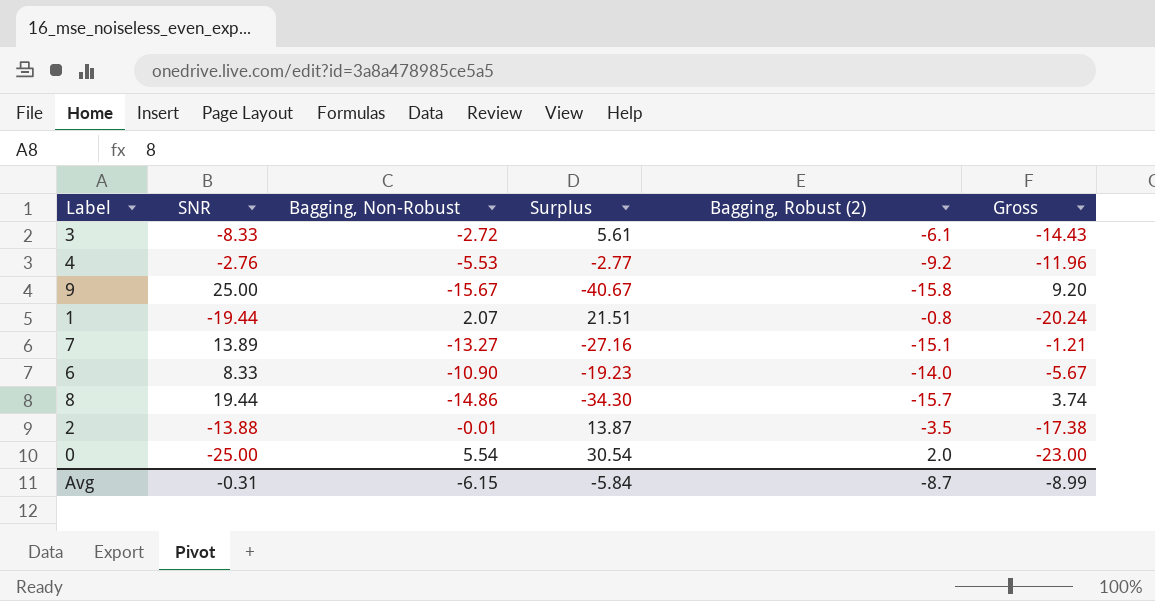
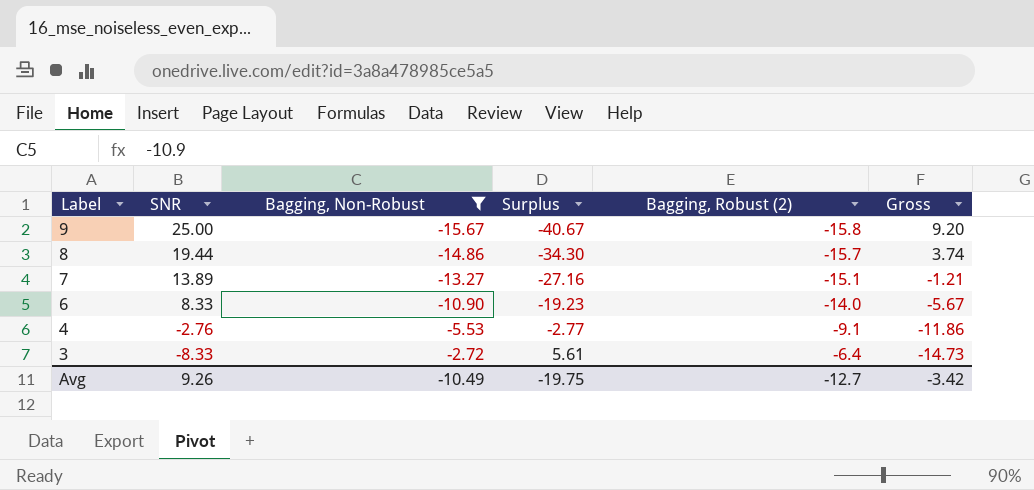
filter: none -> Bagging, Non-Robust <= -2.72
row order: none -> Label descending
4 | Bagging, Robust (2): -9.2 -> -9.1
4 | Gross: -11.96 -> -11.86
3 | Bagging, Robust (2): -6.1 -> -6.4
3 | Gross: -14.43 -> -14.73
Avg | SNR: -0.31 -> 9.26
Avg | Bagging, Non-Robust: -6.15 -> -10.49
Avg | Surplus: -5.84 -> -19.75
Avg | Bagging, Robust (2): -8.7 -> -12.7
Avg | Gross: -8.99 -> -3.42

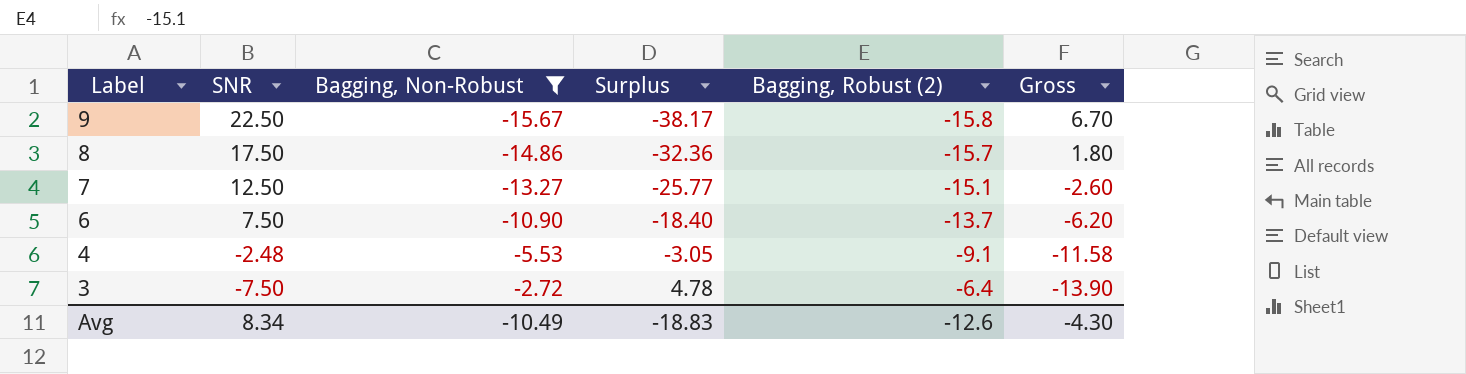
9 | SNR: 25.00 -> 22.50
9 | Surplus: -40.67 -> -38.17
9 | Gross: 9.20 -> 6.70
8 | SNR: 19.44 -> 17.50
8 | Surplus: -34.30 -> -32.36
8 | Gross: 3.74 -> 1.80
7 | SNR: 13.89 -> 12.50
7 | Surplus: -27.16 -> -25.77
7 | Gross: -1.21 -> -2.60
6 | SNR: 8.33 -> 7.50
6 | Surplus: -19.23 -> -18.40
6 | Bagging, Robust (2): -14.0 -> -13.7
6 | Gross: -5.67 -> -6.20
4 | SNR: -2.76 -> -2.48
4 | Surplus: -2.77 -> -3.05
4 | Gross: -11.86 -> -11.58
3 | SNR: -8.33 -> -7.50
3 | Surplus: 5.61 -> 4.78
3 | Gross: -14.73 -> -13.90
Avg | SNR: 9.26 -> 8.34
Avg | Surplus: -19.75 -> -18.83
Avg | Bagging, Robust (2): -12.7 -> -12.6
Avg | Gross: -3.42 -> -4.30

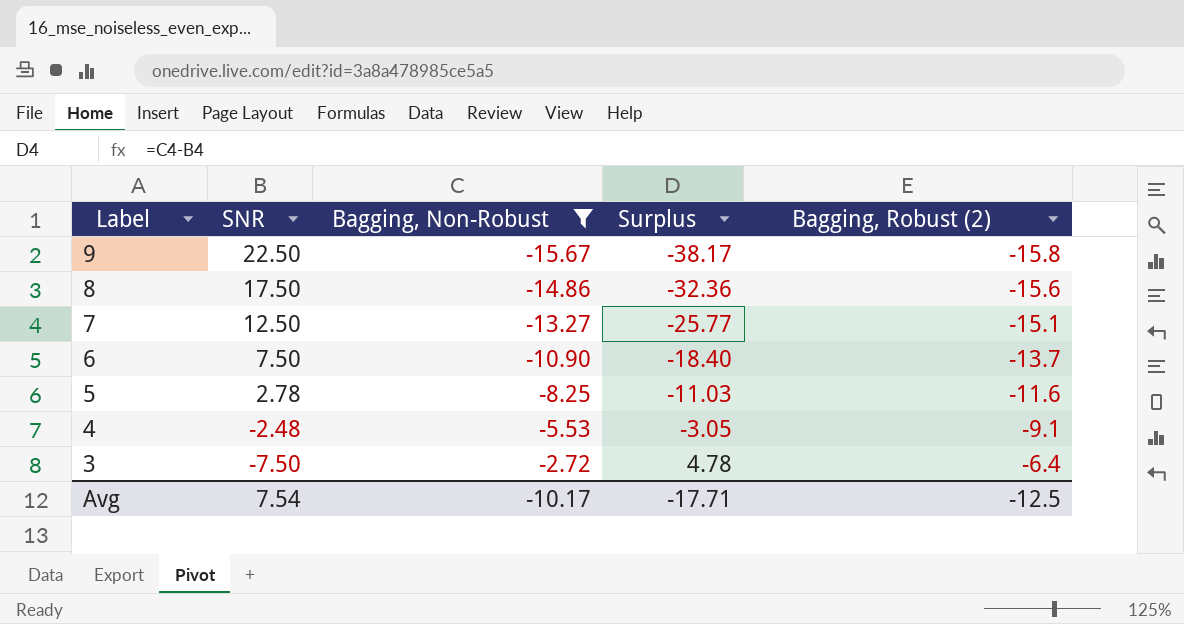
column Gross | formula: [SNR] + [Bagging, Robust (2)] -> none
8 | Bagging, Robust (2): -15.7 -> -15.6
row 5: none -> 2.78 | -8.25 | -11.03 | -11.6
Avg | SNR: 8.34 -> 7.54
Avg | Bagging, Non-Robust: -10.49 -> -10.17
Avg | Surplus: -18.83 -> -17.71
Avg | Bagging, Robust (2): -12.6 -> -12.5

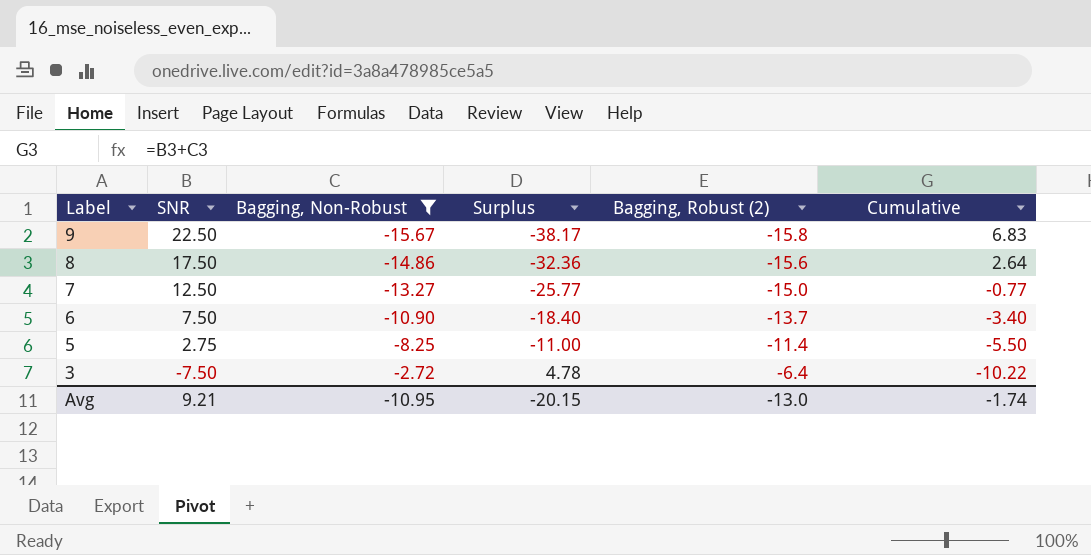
column Cumulative | formula: none -> [SNR] + [Bagging, Non-Robust]
row 4: -2.48 | -5.53 | -3.05 | -9.1 -> none
7 | Bagging, Robust (2): -15.1 -> -15.0
5 | SNR: 2.78 -> 2.75
5 | Surplus: -11.03 -> -11.00
5 | Bagging, Robust (2): -11.6 -> -11.4
Avg | SNR: 7.54 -> 9.21
Avg | Bagging, Non-Robust: -10.17 -> -10.95
Avg | Surplus: -17.71 -> -20.15
Avg | Bagging, Robust (2): -12.5 -> -13.0

